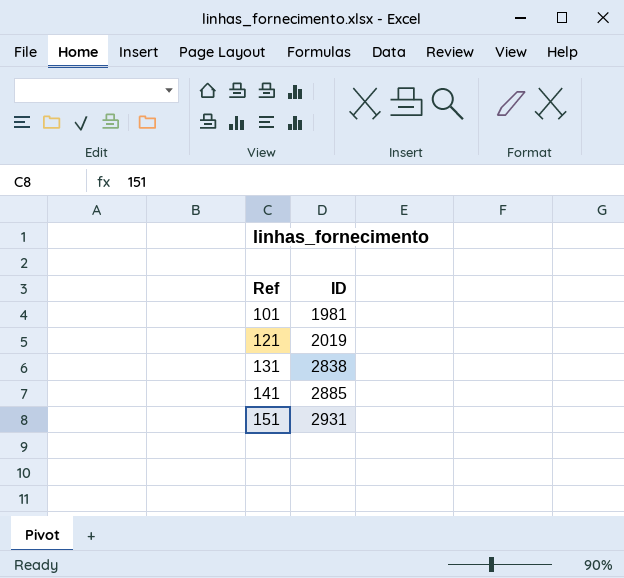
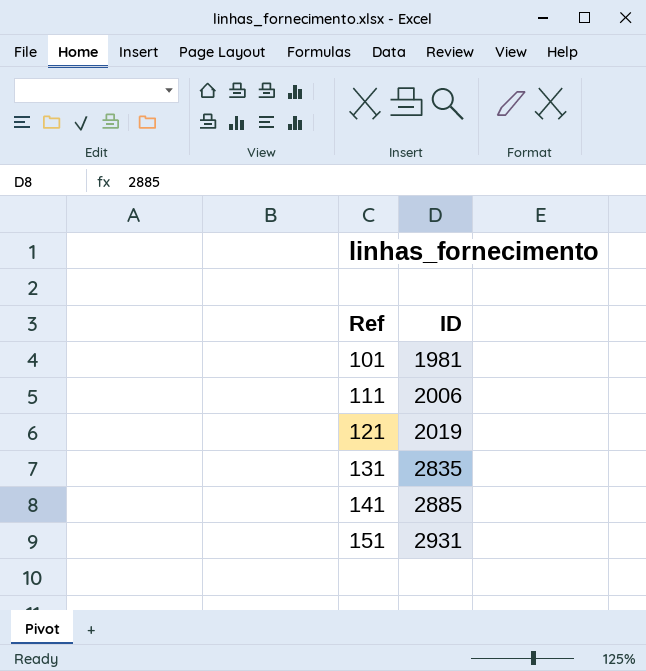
row 111: none -> 2006
131 | ID: 2838 -> 2835

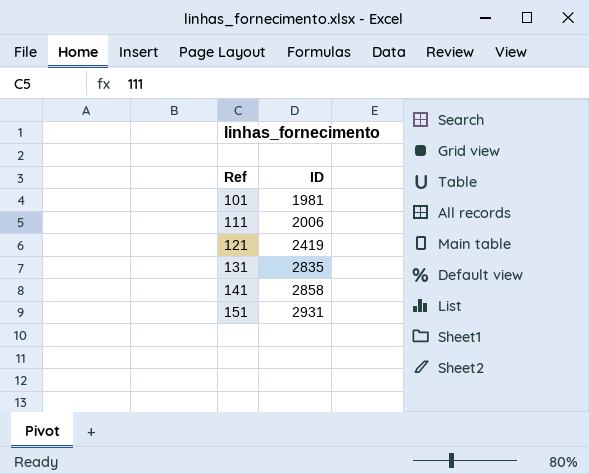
121 | ID: 2019 -> 2419
141 | ID: 2885 -> 2858

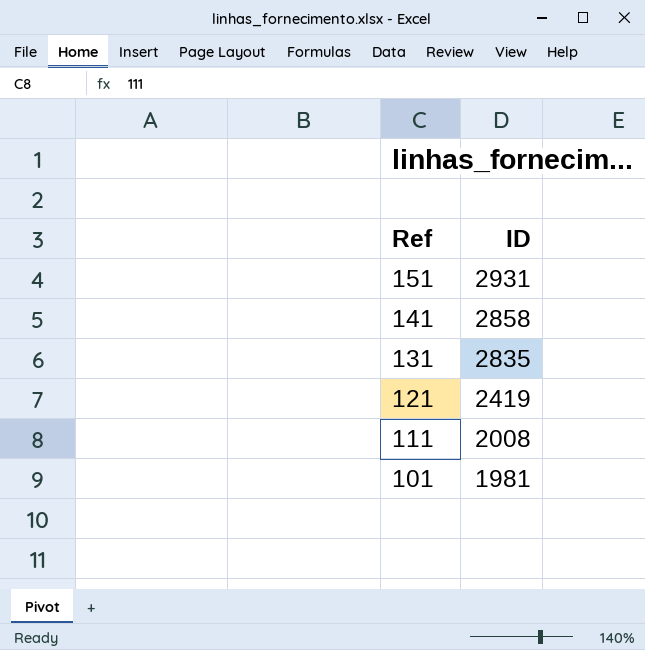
row order: Ref ascending -> Ref descending
111 | ID: 2006 -> 2008

